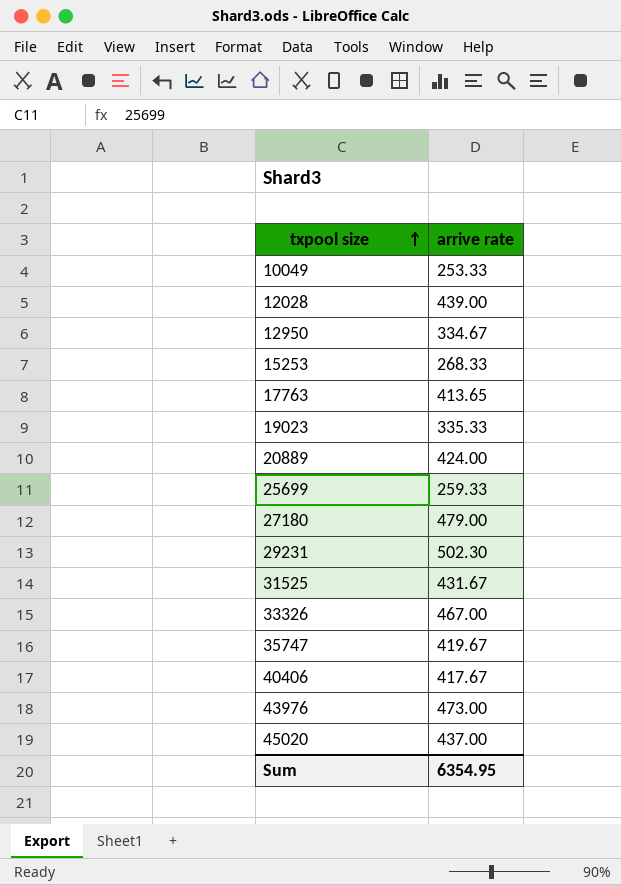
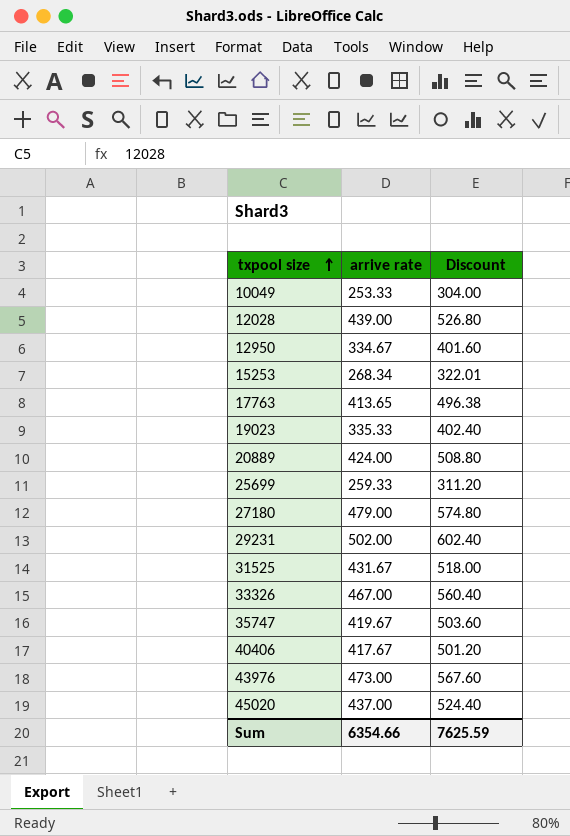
column Discount | formula: none -> [arrive rate] * 1.2
15253 | arrive rate: 268.33 -> 268.34
29231 | arrive rate: 502.30 -> 502.00
Sum | arrive rate: 6354.95 -> 6354.66

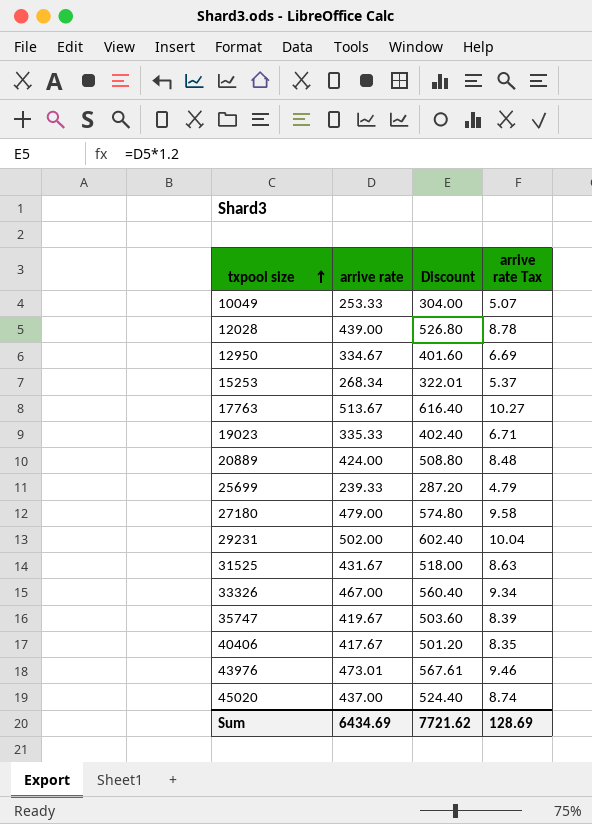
column arrive rate Tax | formula: none -> [arrive rate] * 0.02
17763 | arrive rate: 413.65 -> 513.67
17763 | Discount: 496.38 -> 616.40
25699 | arrive rate: 259.33 -> 239.33
25699 | Discount: 311.20 -> 287.20
43976 | arrive rate: 473.00 -> 473.01
43976 | Discount: 567.60 -> 567.61
Sum | arrive rate: 6354.66 -> 6434.69
Sum | Discount: 7625.59 -> 7721.62

